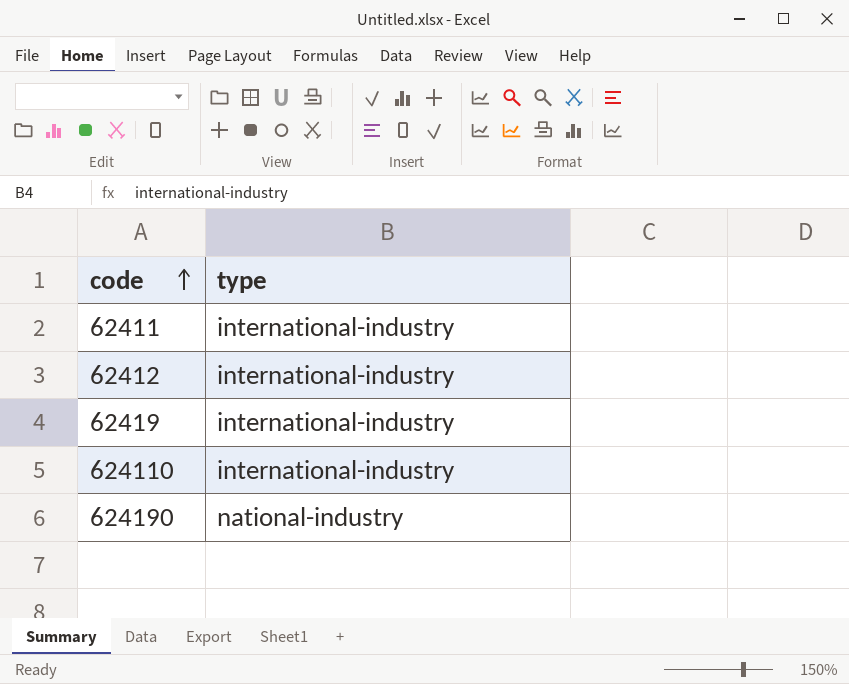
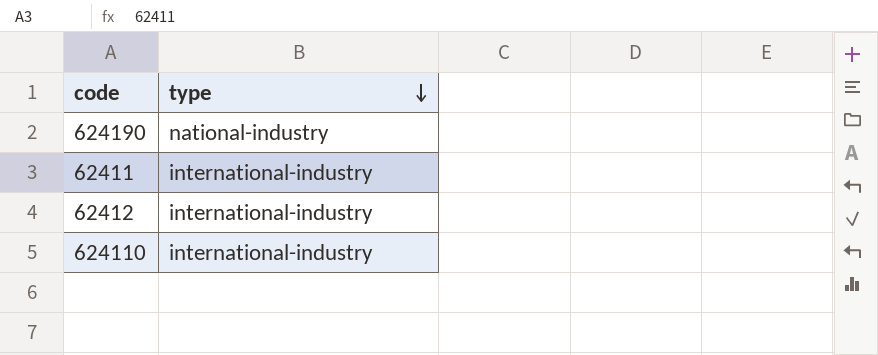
row order: code ascending -> type descending
row 62419: international-industry -> none

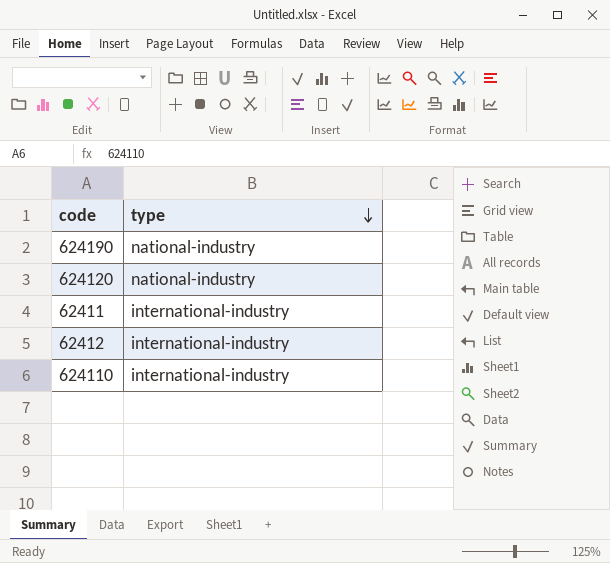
row 624120: none -> national-industry

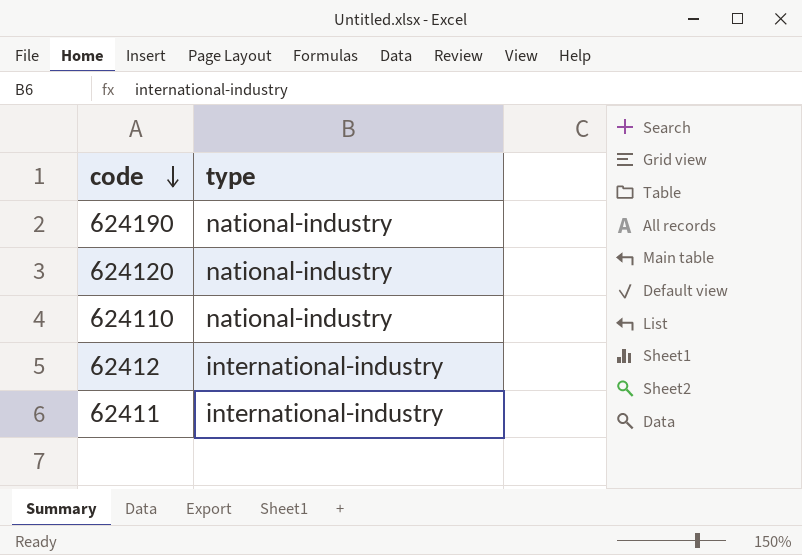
row order: type descending -> code descending
624110 | type: international-industry -> national-industry

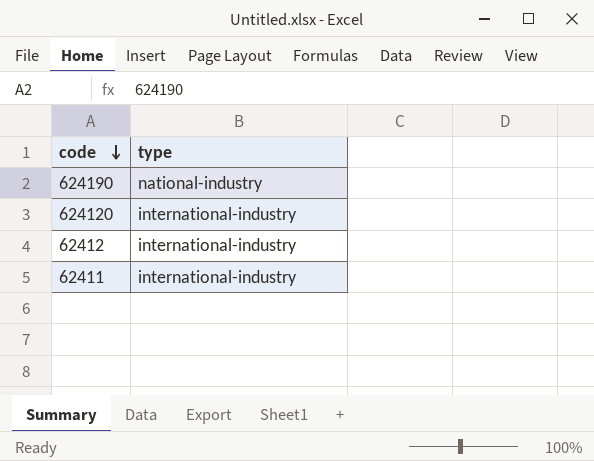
row 624110: national-industry -> none
624120 | type: national-industry -> international-industry

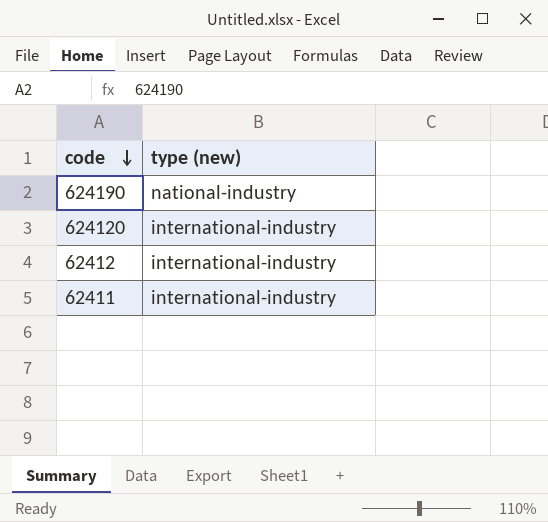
column name: type -> type (new)

